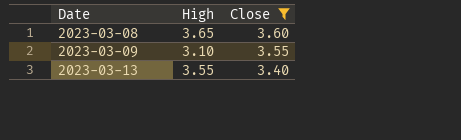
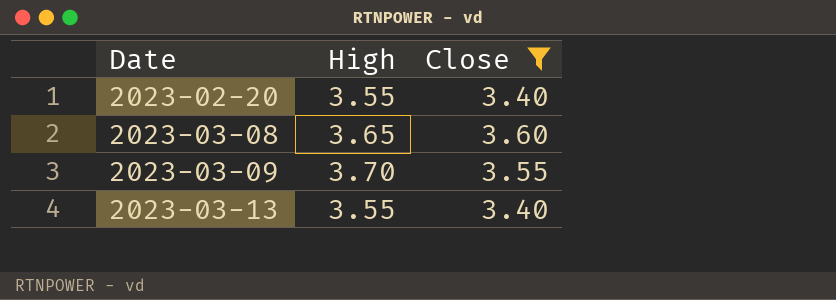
row 2023-02-20: none -> 3.55 | 3.40
2023-03-09 | High: 3.10 -> 3.70

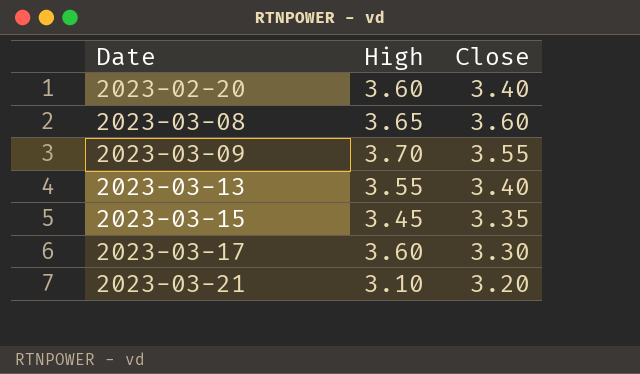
filter: Close >= 3.40 -> none
2023-02-20 | High: 3.55 -> 3.60

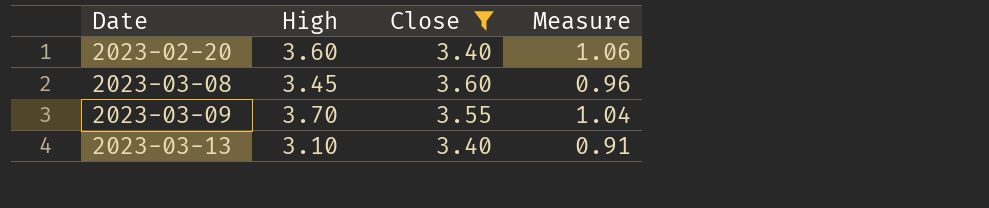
filter: none -> Close >= 3.40
column Measure | formula: none -> [High] / [Close]
2023-03-08 | High: 3.65 -> 3.45
2023-03-13 | High: 3.55 -> 3.10

